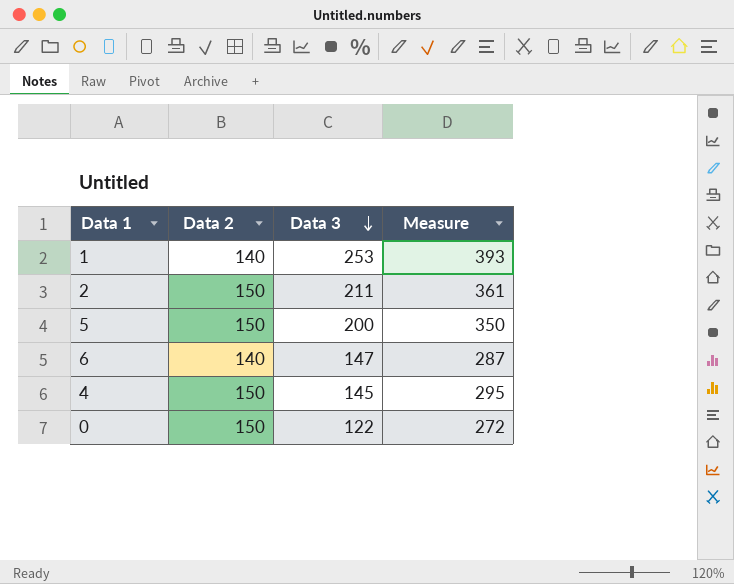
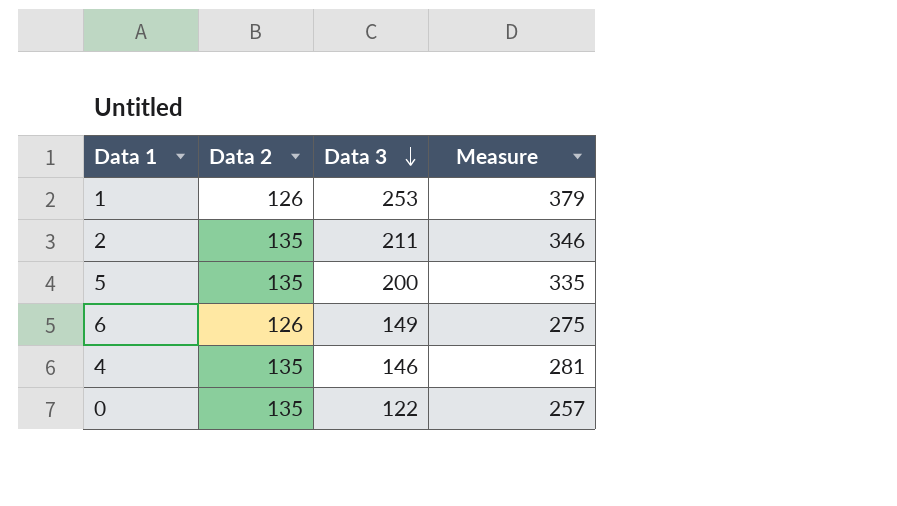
1 | Data 2: 140 -> 126
1 | Measure: 393 -> 379
2 | Data 2: 150 -> 135
2 | Measure: 361 -> 346
5 | Data 2: 150 -> 135
5 | Measure: 350 -> 335
6 | Data 2: 140 -> 126
6 | Data 3: 147 -> 149
6 | Measure: 287 -> 275
4 | Data 2: 150 -> 135
4 | Data 3: 145 -> 146
4 | Measure: 295 -> 281
0 | Data 2: 150 -> 135
0 | Measure: 272 -> 257

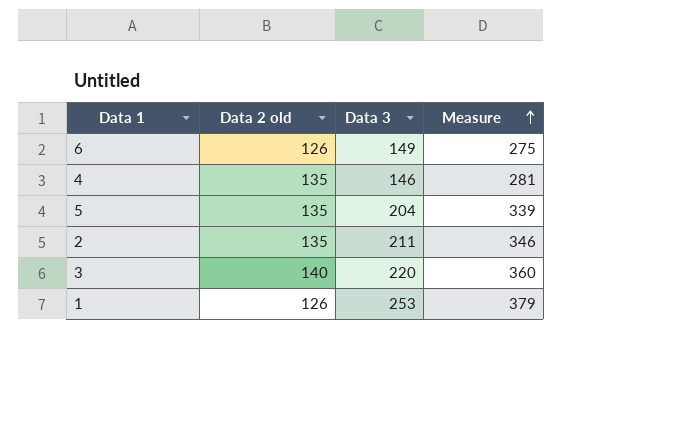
row order: Data 3 descending -> Measure ascending
column name: Data 2 -> Data 2 old
row 0: 135 | 122 | 257 -> none
5 | Data 3: 200 -> 204
5 | Measure: 335 -> 339
row 3: none -> 140 | 220 | 360

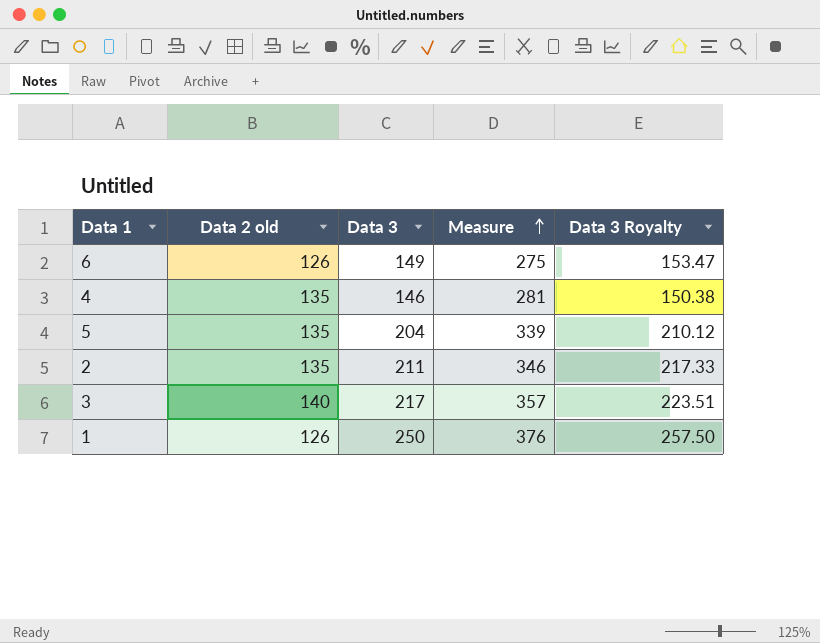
column Data 3 Royalty | formula: none -> [Data 3] * 1.03
3 | Data 3: 220 -> 217
3 | Measure: 360 -> 357
1 | Data 3: 253 -> 250
1 | Measure: 379 -> 376

